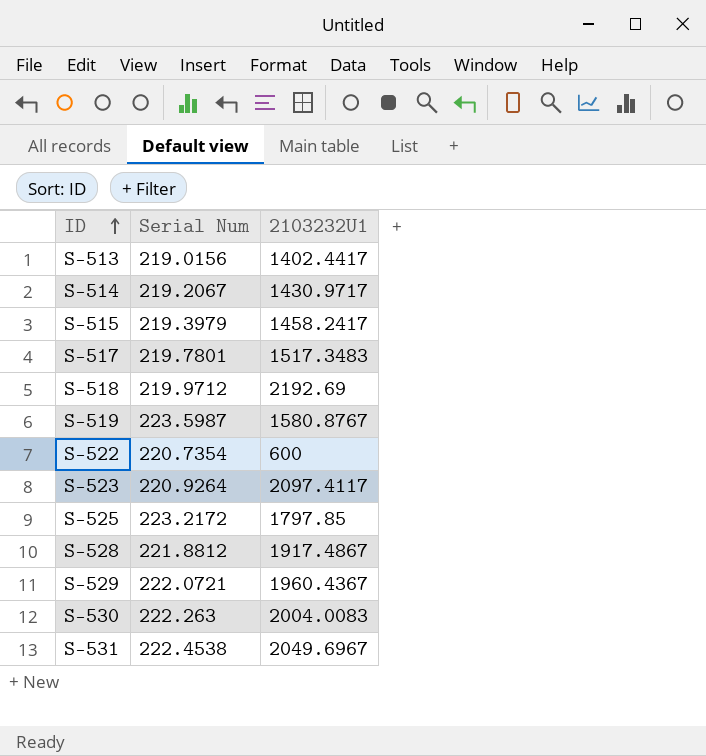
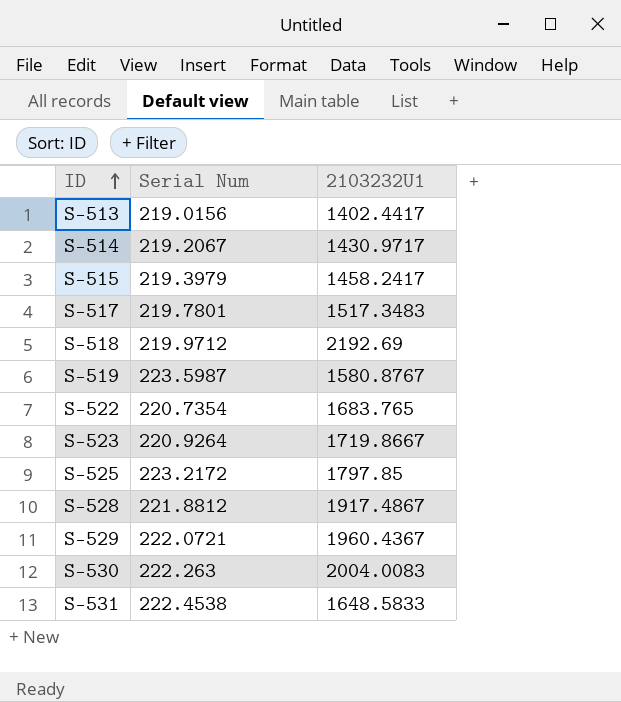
S-522 | 2103232U1: 600 -> 1683.765
S-523 | 2103232U1: 2097.4117 -> 1719.8667
S-531 | 2103232U1: 2049.6967 -> 1648.5833

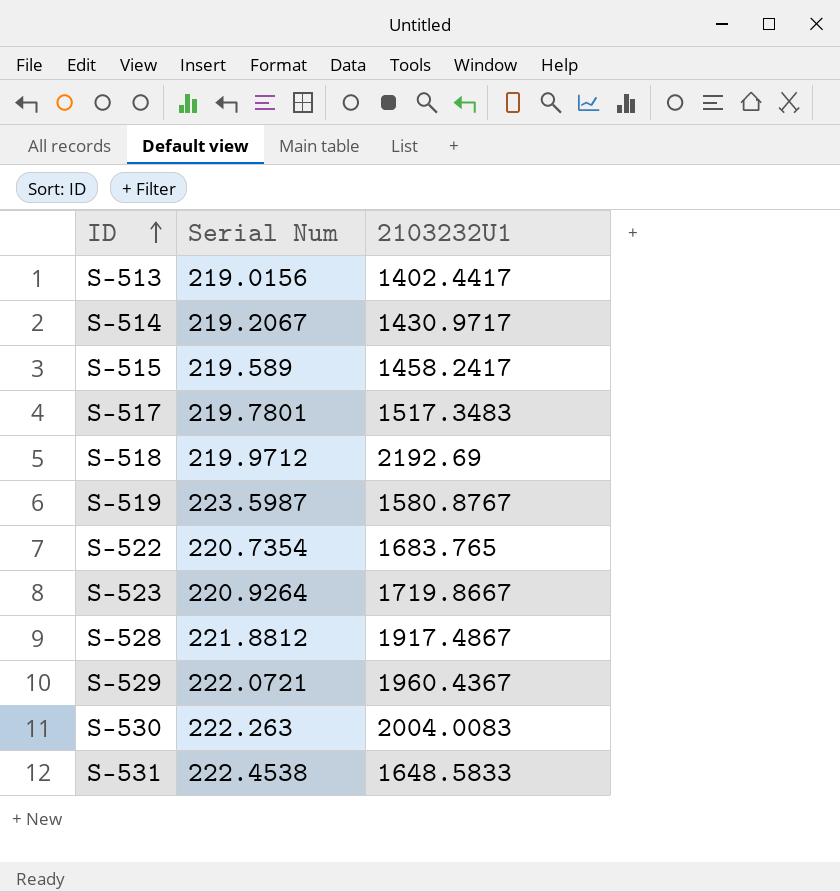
row S-525: 223.2172 | 1797.85 -> none
S-515 | Serial Num: 219.3979 -> 219.589

